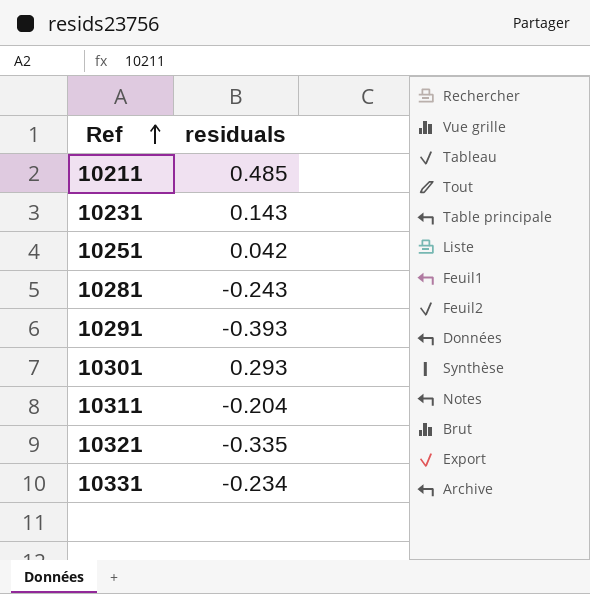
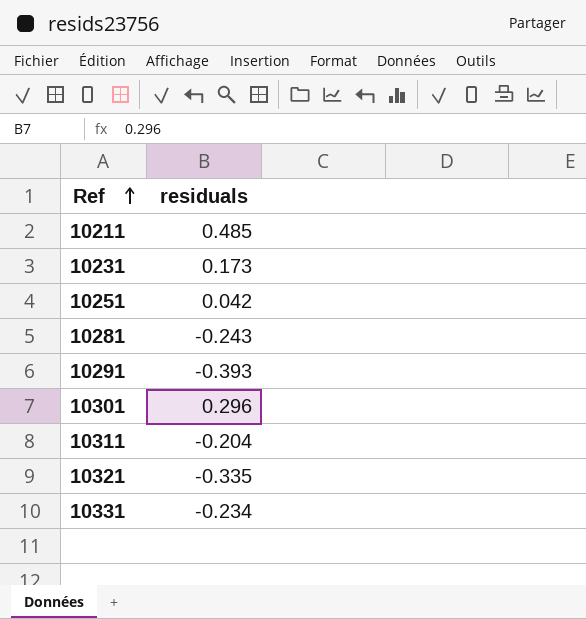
10231 | residuals: 0.143 -> 0.173
10301 | residuals: 0.293 -> 0.296

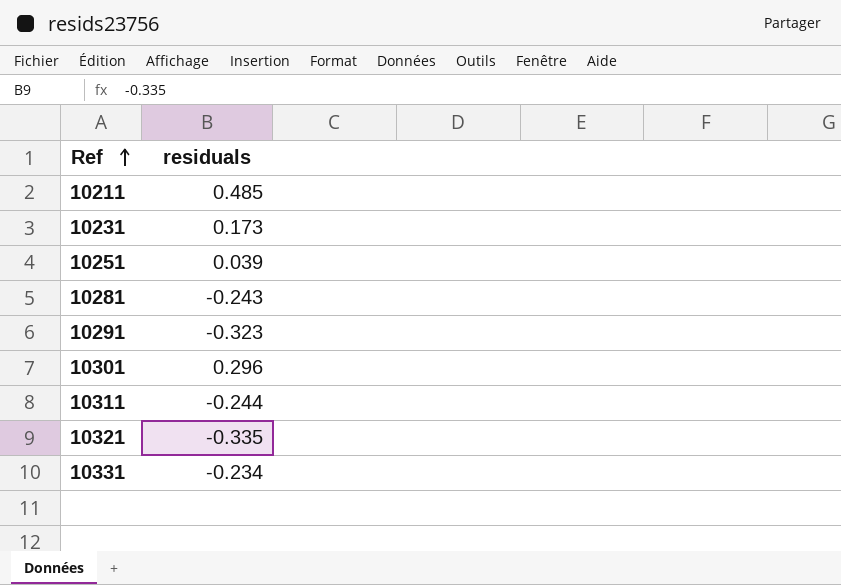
10251 | residuals: 0.042 -> 0.039
10291 | residuals: -0.393 -> -0.323
10311 | residuals: -0.204 -> -0.244

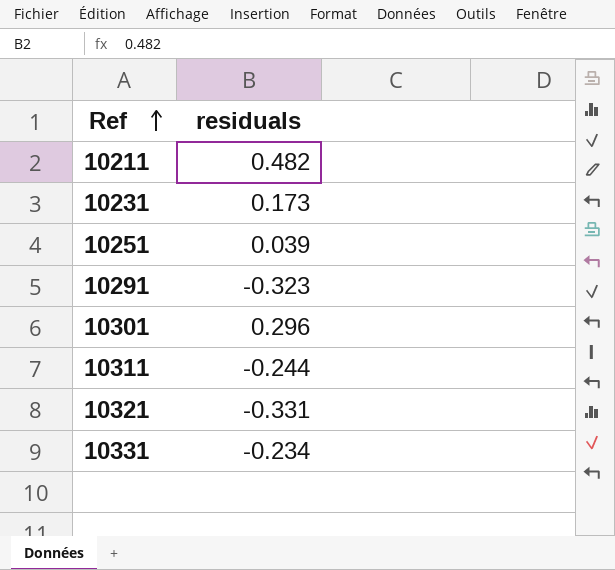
row 10281: -0.243 -> none
10211 | residuals: 0.485 -> 0.482
10321 | residuals: -0.335 -> -0.331

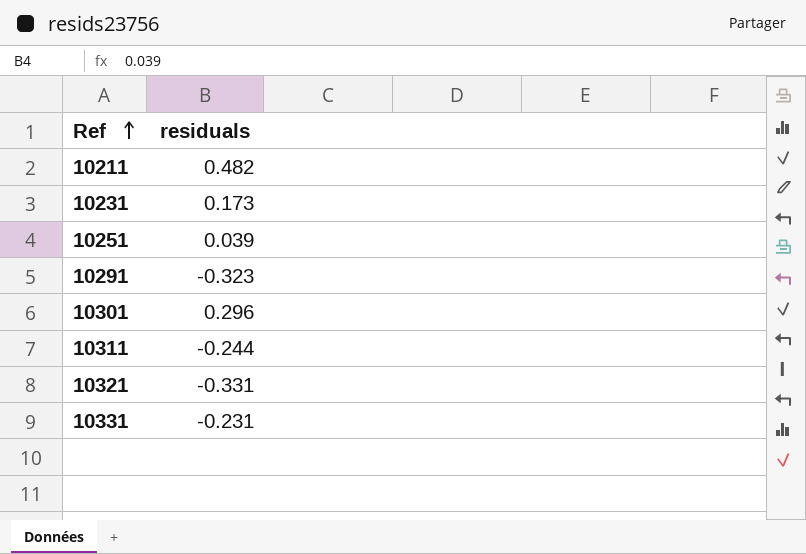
10331 | residuals: -0.234 -> -0.231

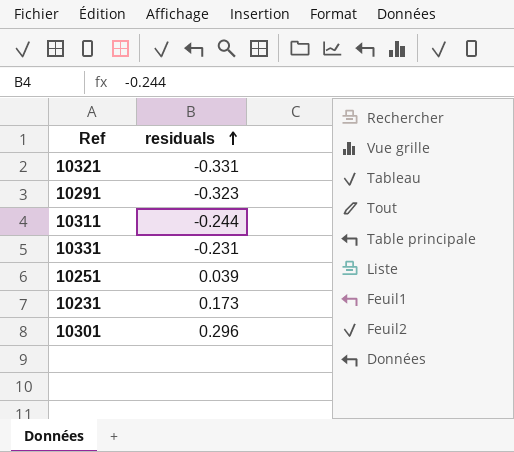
row order: Ref ascending -> residuals ascending
row 10211: 0.482 -> none

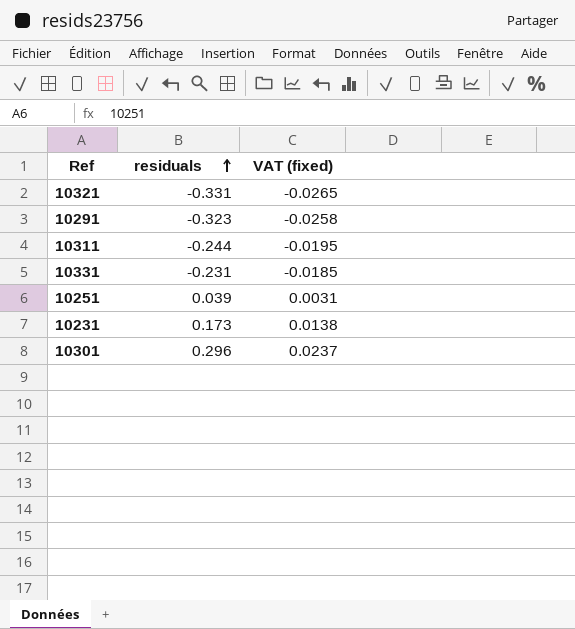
column VAT (fixed) | formula: none -> [residuals] * 0.08

